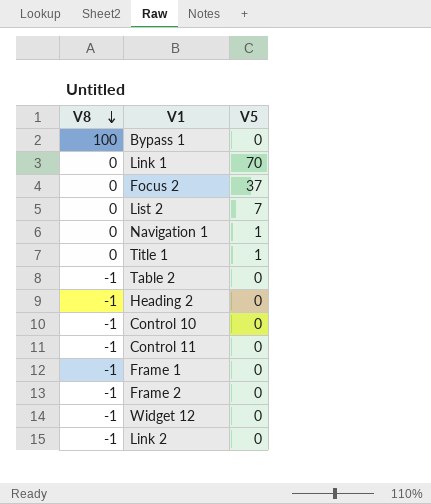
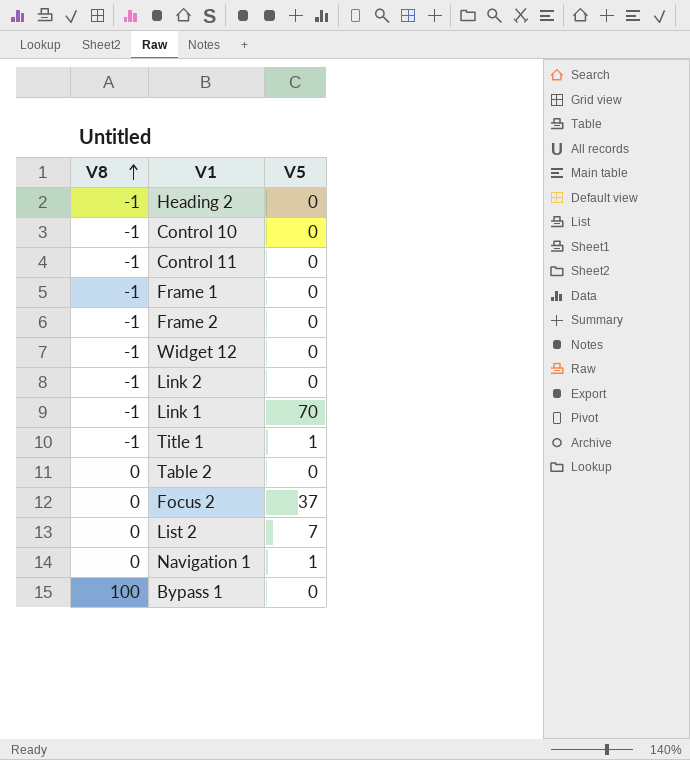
row order: V8 descending -> V8 ascending
Link 1 | V8: 0 -> -1
Title 1 | V8: 0 -> -1
Table 2 | V8: -1 -> 0

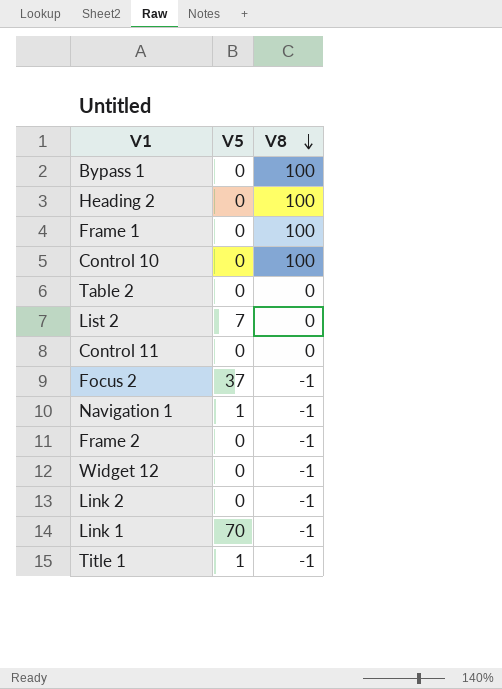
row order: V8 ascending -> V8 descending
column V8 | position: 1 -> 3
Heading 2 | V8: -1 -> 100
Frame 1 | V8: -1 -> 100
Control 10 | V8: -1 -> 100
Control 11 | V8: -1 -> 0
Focus 2 | V8: 0 -> -1
Navigation 1 | V8: 0 -> -1

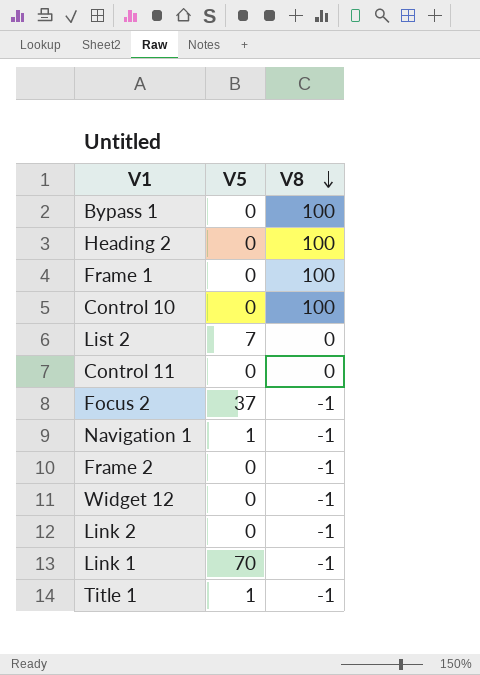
row Table 2: 0 | 0 -> none

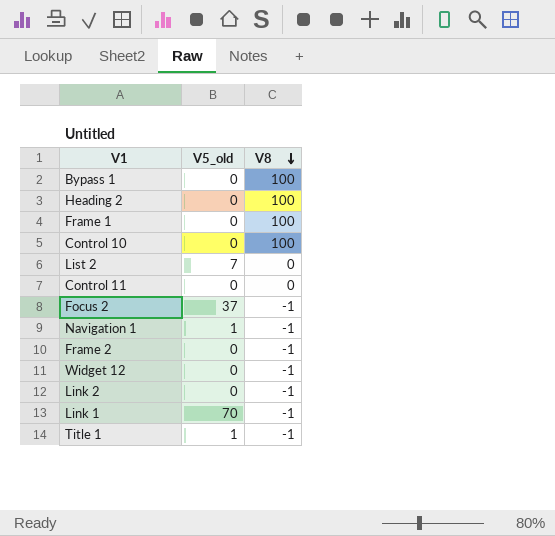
column name: V5 -> V5_old

